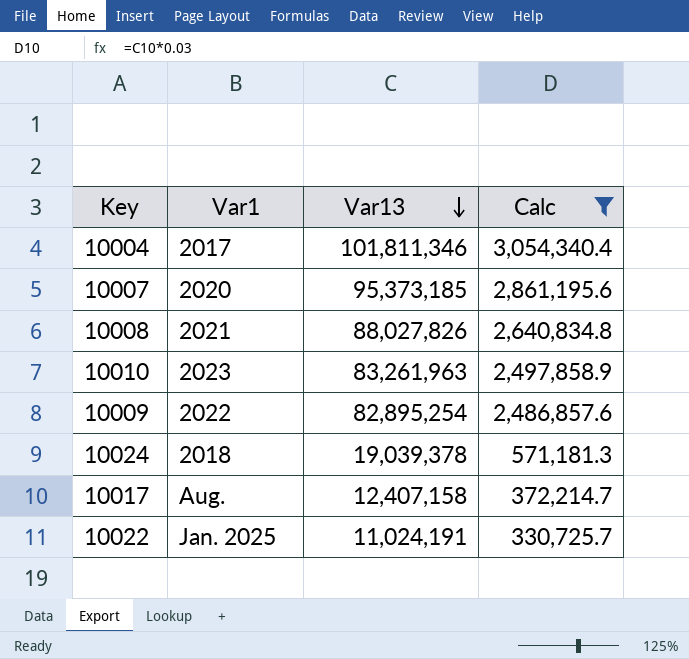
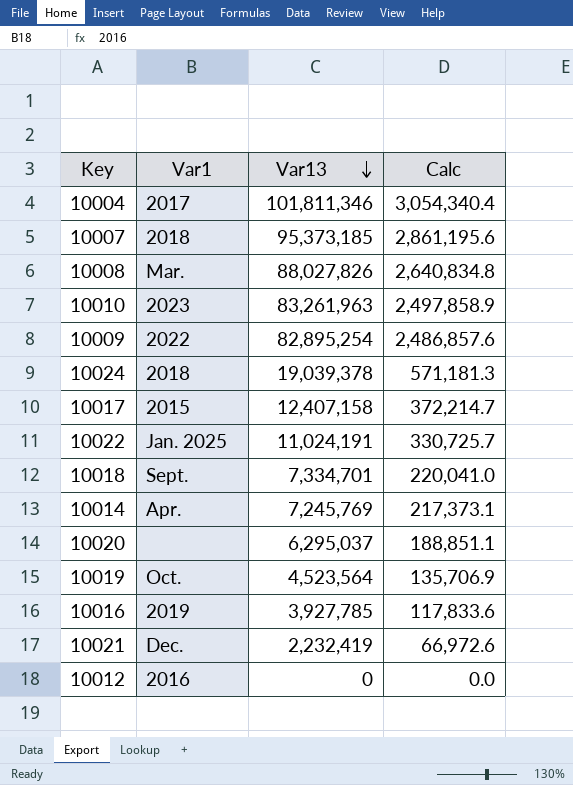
filter: Calc >= 330,725.7 -> none
10007 | Var1: 2020 -> 2018
10008 | Var1: 2021 -> Mar.
10017 | Var1: Aug. -> 2015

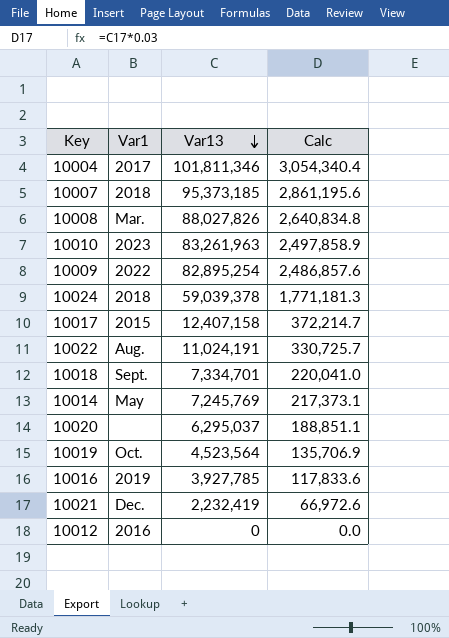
10024 | Var13: 19,039,378 -> 59,039,378
10024 | Calc: 571,181.3 -> 1,771,181.3
10022 | Var1: Jan. 2025 -> Aug.
10014 | Var1: Apr. -> May

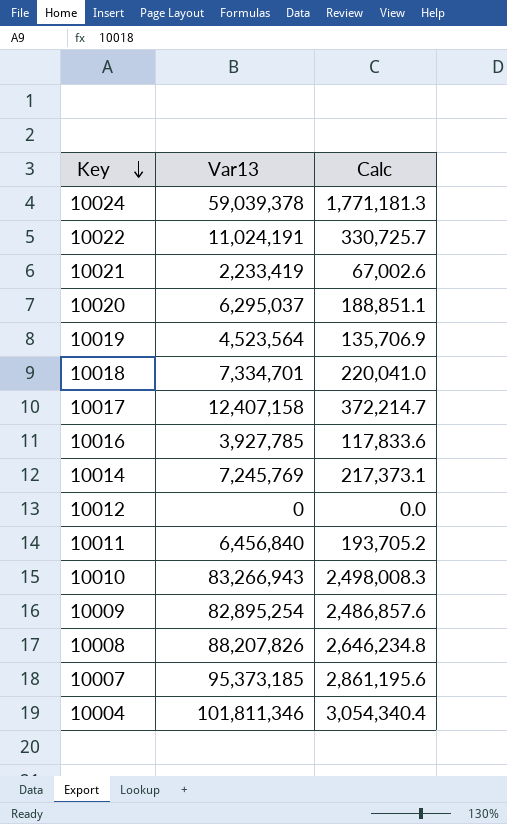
row order: Var13 descending -> Key descending
column Var1 | position: 2 -> none
10021 | Var13: 2,232,419 -> 2,233,419
10021 | Calc: 66,972.6 -> 67,002.6
row 10011: none -> 6,456,840 | 193,705.2
10010 | Var13: 83,261,963 -> 83,266,943
10010 | Calc: 2,497,858.9 -> 2,498,008.3
10008 | Var13: 88,027,826 -> 88,207,826
10008 | Calc: 2,640,834.8 -> 2,646,234.8

